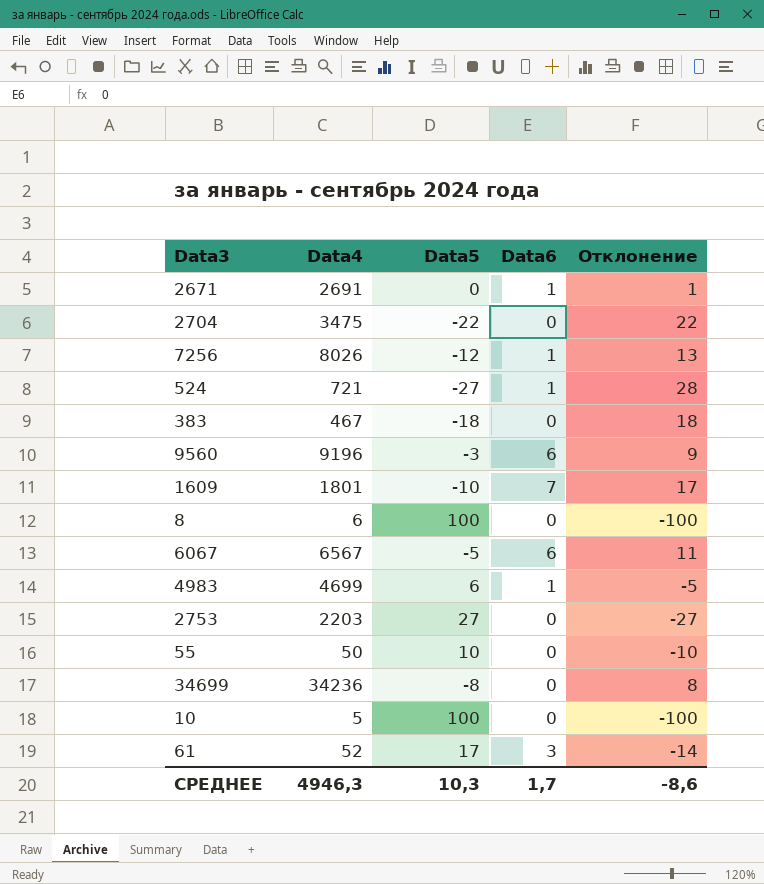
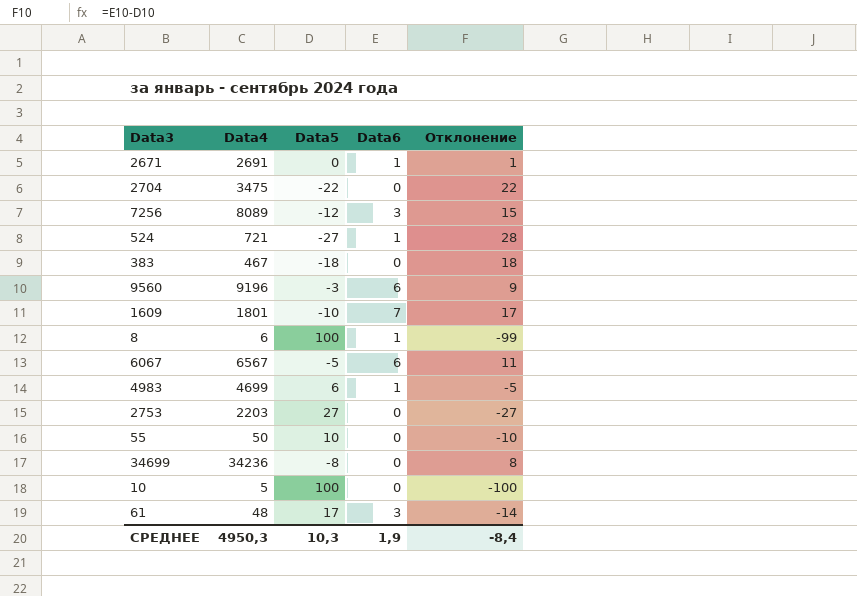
7256 | Data4: 8026 -> 8089
7256 | Data6: 1 -> 3
7256 | Отклонение: 13 -> 15
8 | Data6: 0 -> 1
8 | Отклонение: -100 -> -99
61 | Data4: 52 -> 48
СРЕДНЕЕ | Data4: 4946,3 -> 4950,3
СРЕДНЕЕ | Data6: 1,7 -> 1,9
СРЕДНЕЕ | Отклонение: -8,6 -> -8,4

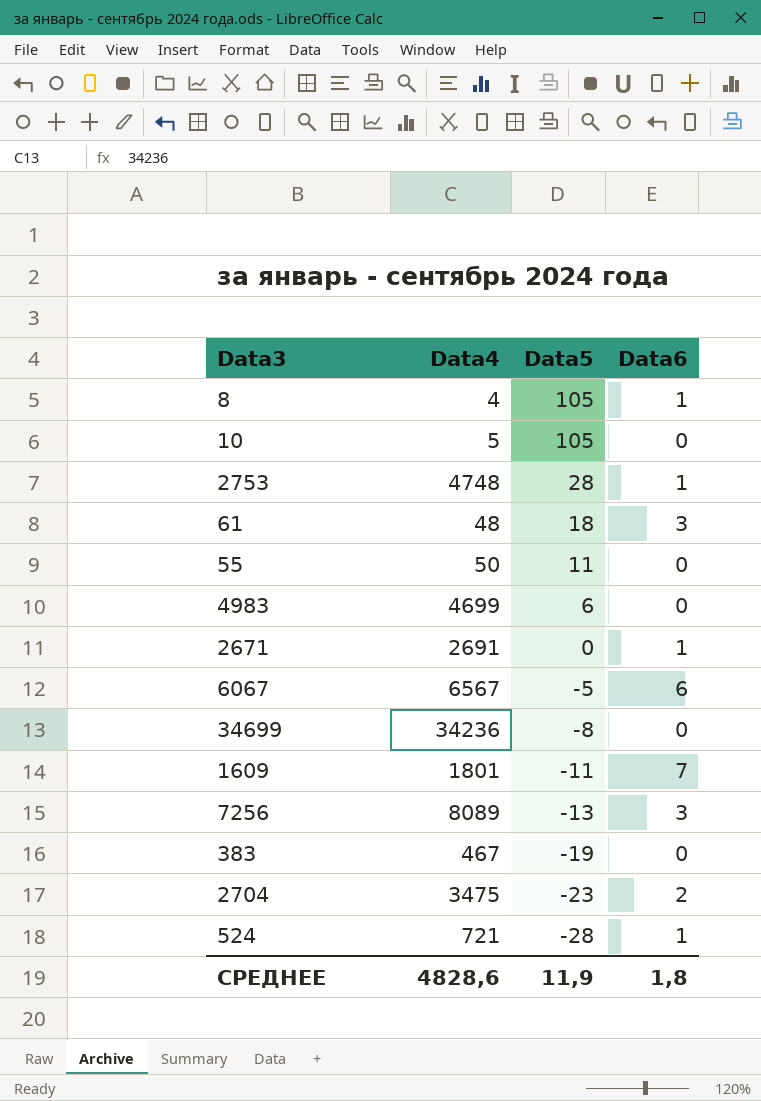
row order: none -> Data5 descending
column Отклонение | formula: [Data6] - [Data5] -> none
row 9560: 9196 | -3 | 6 | 9 -> none
8 | Data4: 6 -> 4
8 | Data5: 100 -> 105
10 | Data5: 100 -> 105
2753 | Data4: 2203 -> 4748
2753 | Data5: 27 -> 28
2753 | Data6: 0 -> 1
61 | Data5: 17 -> 18
55 | Data5: 10 -> 11
4983 | Data6: 1 -> 0
1609 | Data5: -10 -> -11
7256 | Data5: -12 -> -13
383 | Data5: -18 -> -19
2704 | Data5: -22 -> -23
2704 | Data6: 0 -> 2
524 | Data5: -27 -> -28
СРЕДНЕЕ | Data4: 4950,3 -> 4828,6
СРЕДНЕЕ | Data5: 10,3 -> 11,9
СРЕДНЕЕ | Data6: 1,9 -> 1,8

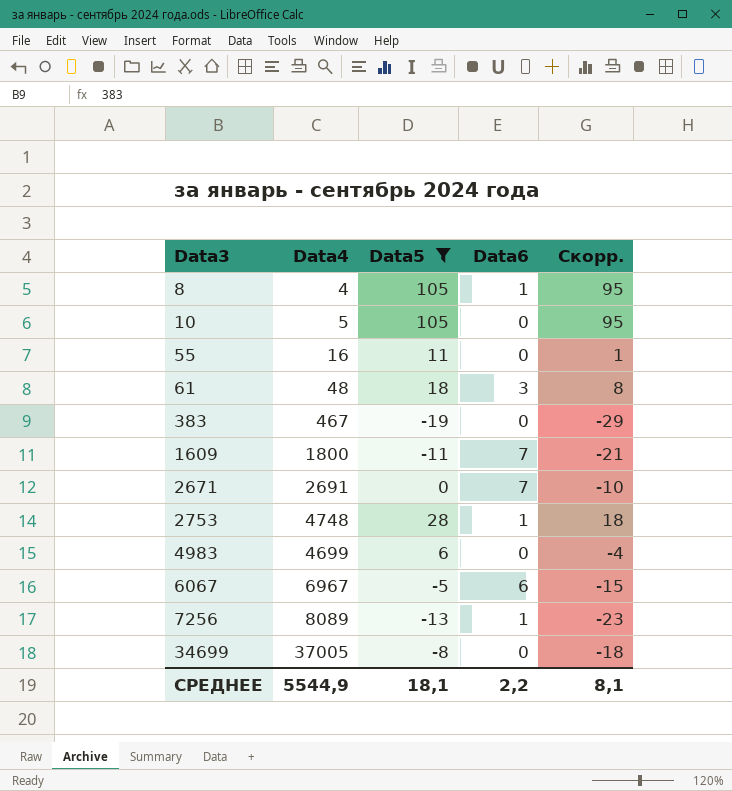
filter: none -> Data5 >= -19
row order: Data5 descending -> Data3 ascending
column Скорр. | formula: none -> [Data5] - 10
55 | Data4: 50 -> 16
1609 | Data4: 1801 -> 1800
2671 | Data6: 1 -> 7
6067 | Data4: 6567 -> 6967
7256 | Data6: 3 -> 1
34699 | Data4: 34236 -> 37005
СРЕДНЕЕ | Data4: 4828,6 -> 5544,9
СРЕДНЕЕ | Data5: 11,9 -> 18,1
СРЕДНЕЕ | Data6: 1,8 -> 2,2

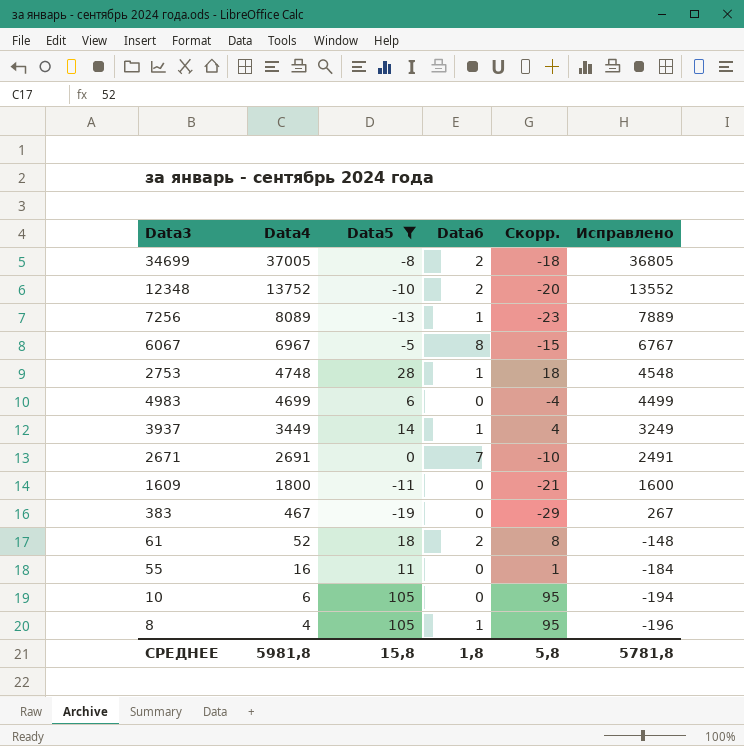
row order: Data3 ascending -> Data4 descending
column Исправлено | formula: none -> [Data4] - 200
34699 | Data6: 0 -> 2
row 12348: none -> 13752 | -10 | 2 | -20 | 13552
6067 | Data6: 6 -> 8
row 3937: none -> 3449 | 14 | 1 | 4 | 3249
1609 | Data6: 7 -> 0
61 | Data4: 48 -> 52
61 | Data6: 3 -> 2
10 | Data4: 5 -> 6
СРЕДНЕЕ | Data4: 5544,9 -> 5981,8
СРЕДНЕЕ | Data5: 18,1 -> 15,8
СРЕДНЕЕ | Data6: 2,2 -> 1,8
СРЕДНЕЕ | Скорр.: 8,1 -> 5,8

